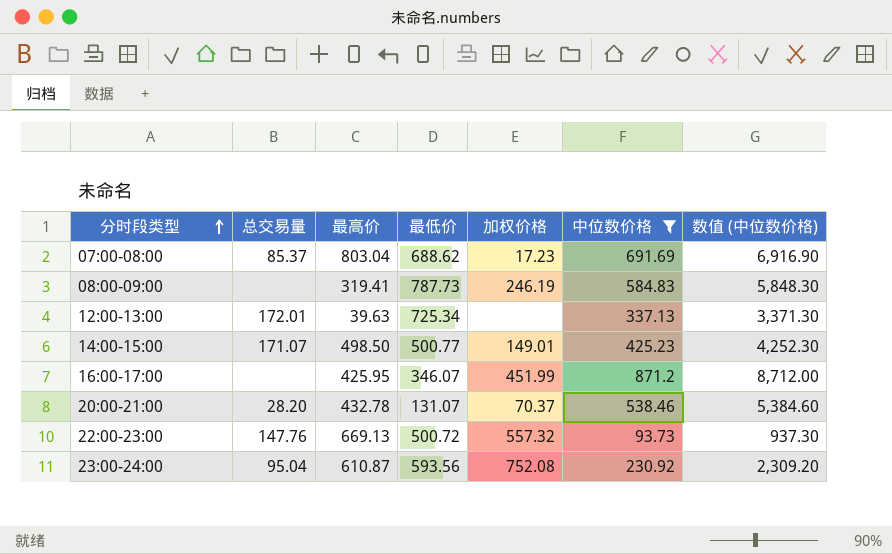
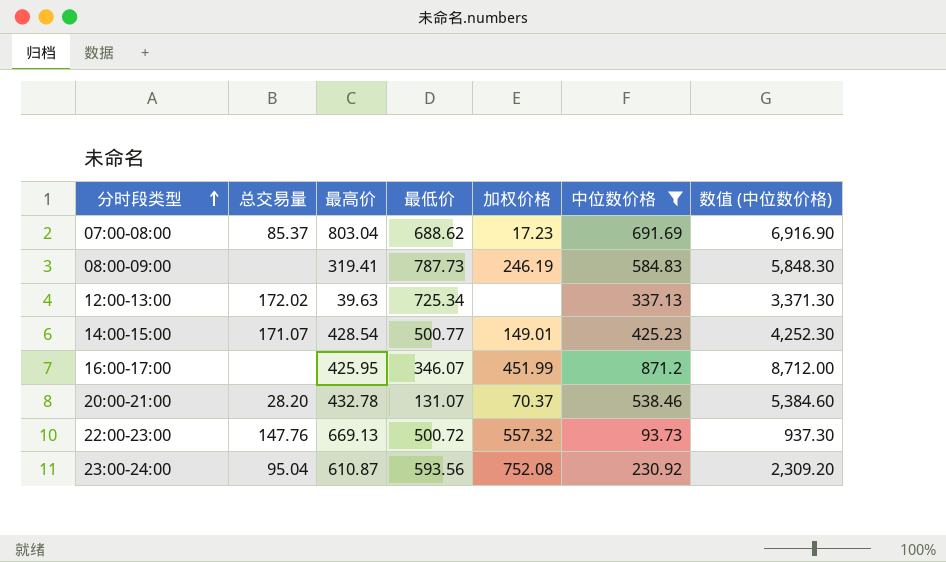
12:00-13:00 | 总交易量: 172.01 -> 172.02
14:00-15:00 | 最高价: 498.50 -> 428.54

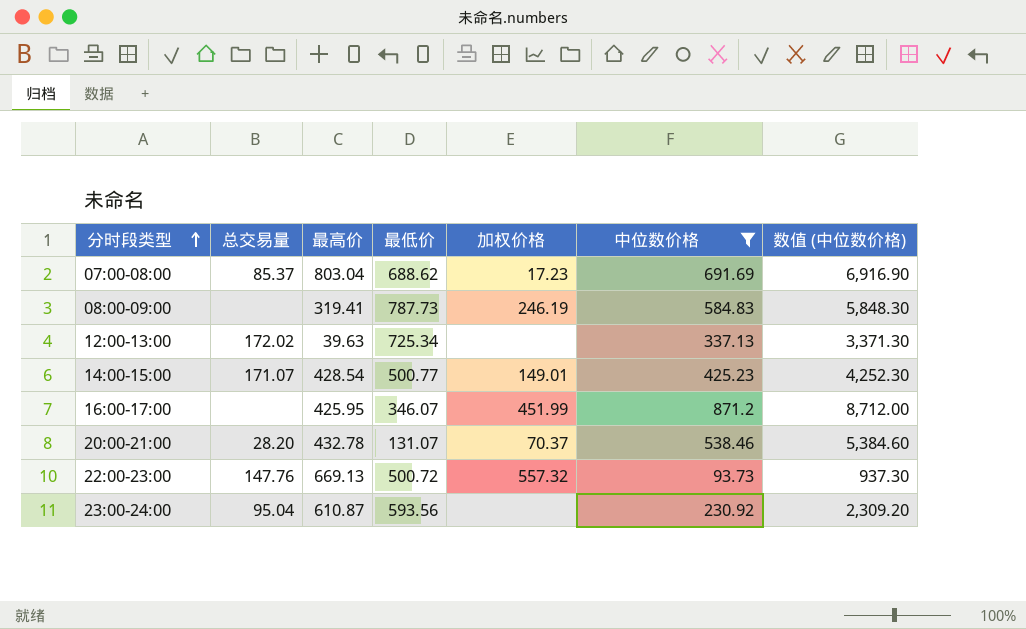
23:00-24:00 | 加权价格: 752.08 -> none

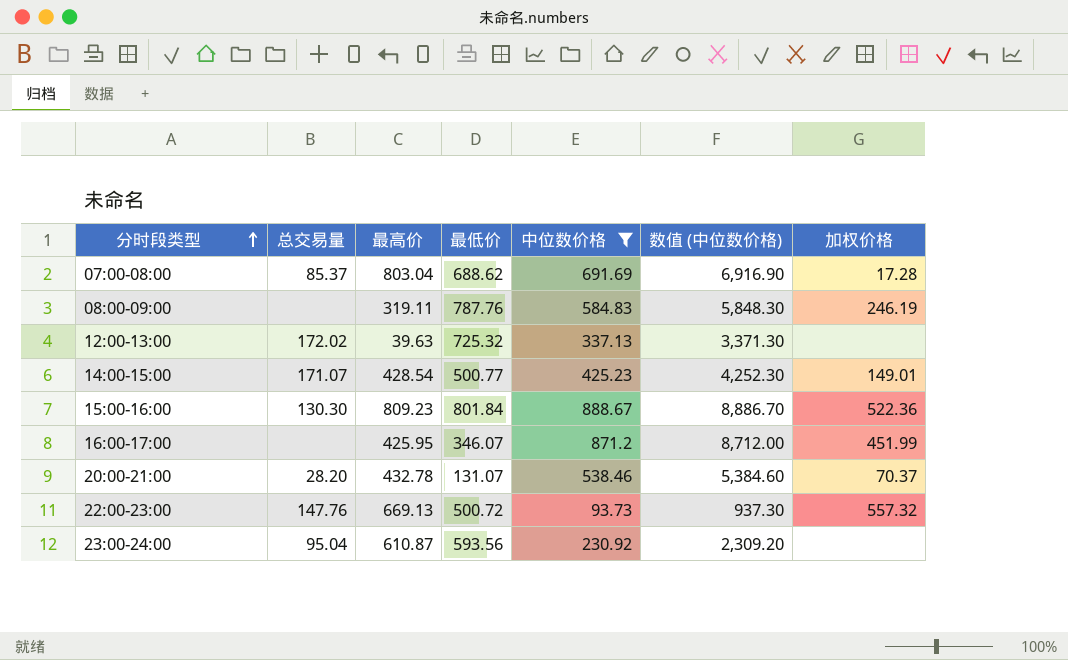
column 加权价格 | position: 5 -> 7
07:00-08:00 | 加权价格: 17.23 -> 17.28
08:00-09:00 | 最高价: 319.41 -> 319.11
08:00-09:00 | 最低价: 787.73 -> 787.76
12:00-13:00 | 最低价: 725.34 -> 725.32
row 15:00-16:00: none -> 130.30 | 809.23 | 801.84 | 888.67 | 8,886.70 | 522.36

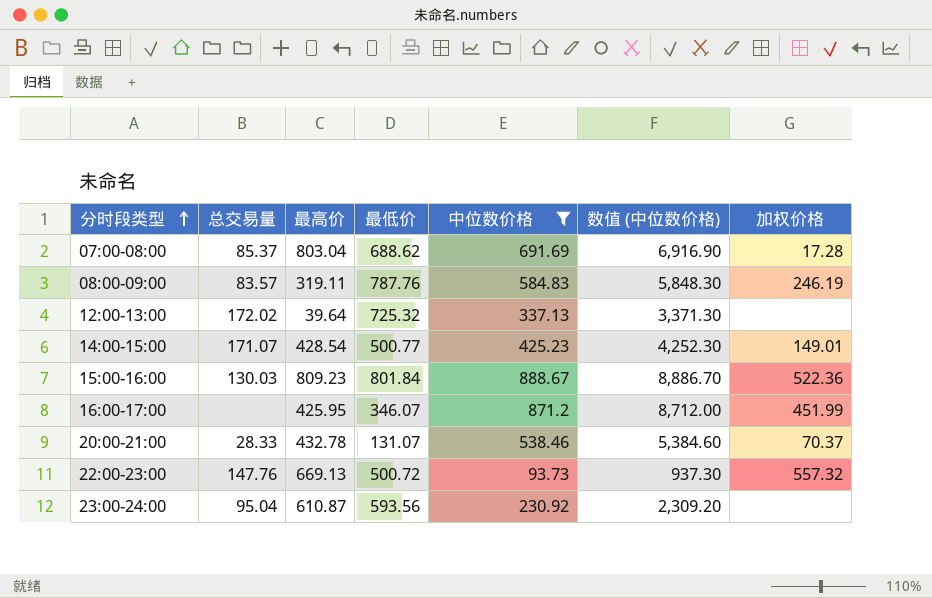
08:00-09:00 | 总交易量: none -> 83.57
12:00-13:00 | 最高价: 39.63 -> 39.64
15:00-16:00 | 总交易量: 130.30 -> 130.03
20:00-21:00 | 总交易量: 28.20 -> 28.33

